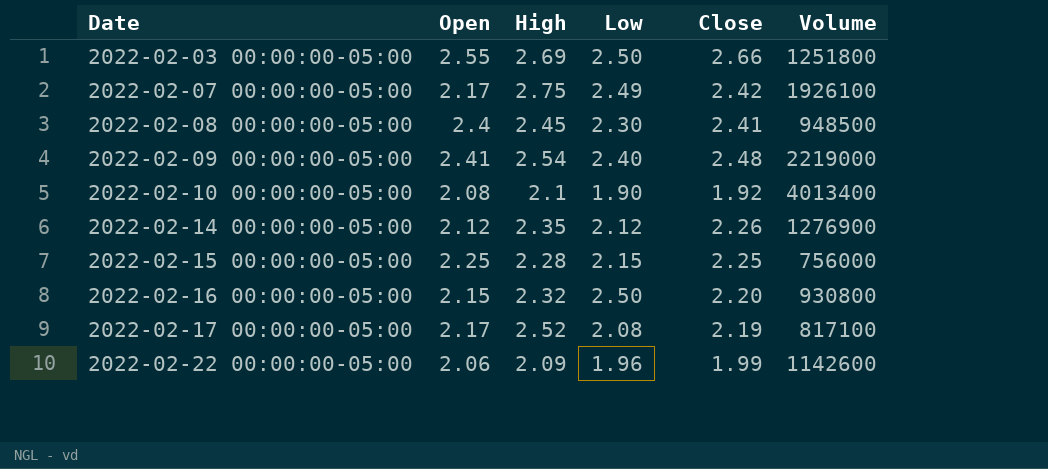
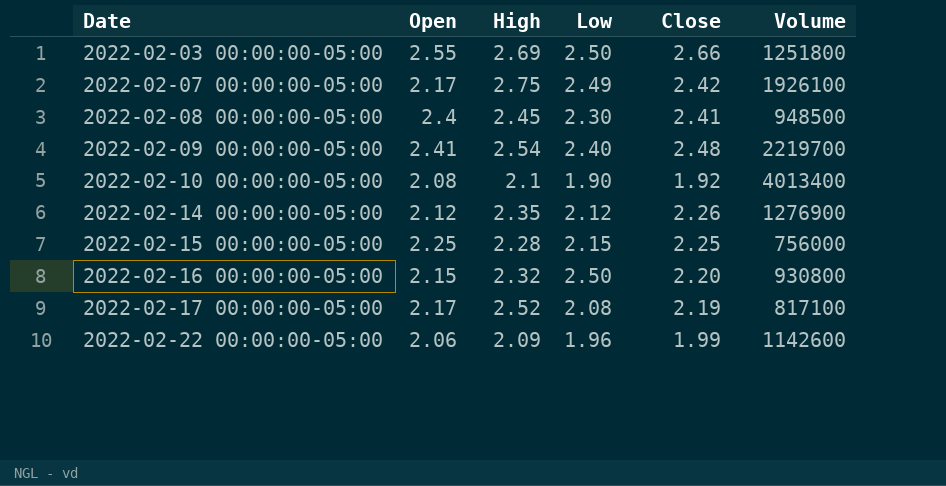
2022-02-09 00:00:00-05:00 | Volume: 2219000 -> 2219700

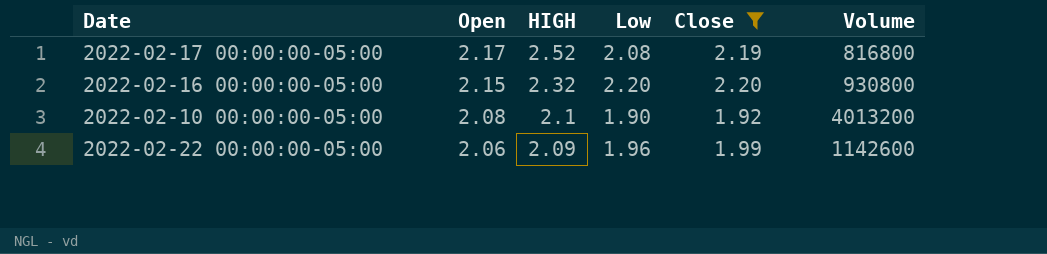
filter: none -> Close <= 2.20
row order: Date ascending -> Open descending
column name: High -> HIGH
2022-02-17 00:00:00-05:00 | Volume: 817100 -> 816800
2022-02-16 00:00:00-05:00 | Low: 2.50 -> 2.20
2022-02-10 00:00:00-05:00 | Volume: 4013400 -> 4013200

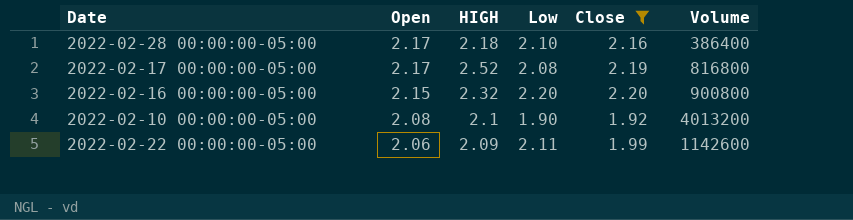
row 2022-02-28 00:00:00-05:00: none -> 2.17 | 2.18 | 2.10 | 2.16 | 386400
2022-02-16 00:00:00-05:00 | Volume: 930800 -> 900800
2022-02-22 00:00:00-05:00 | Low: 1.96 -> 2.11

